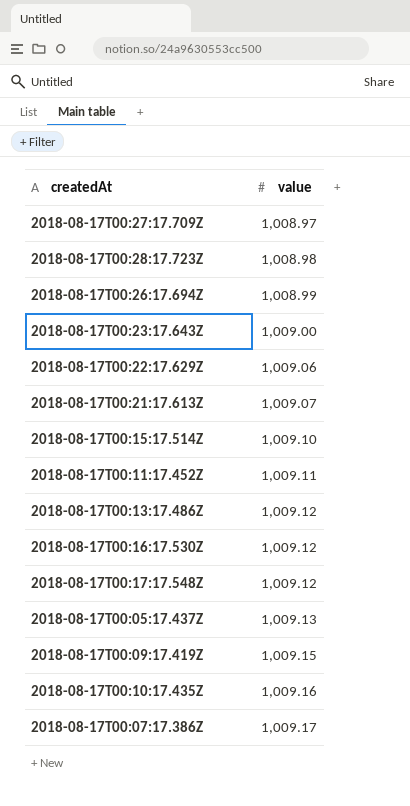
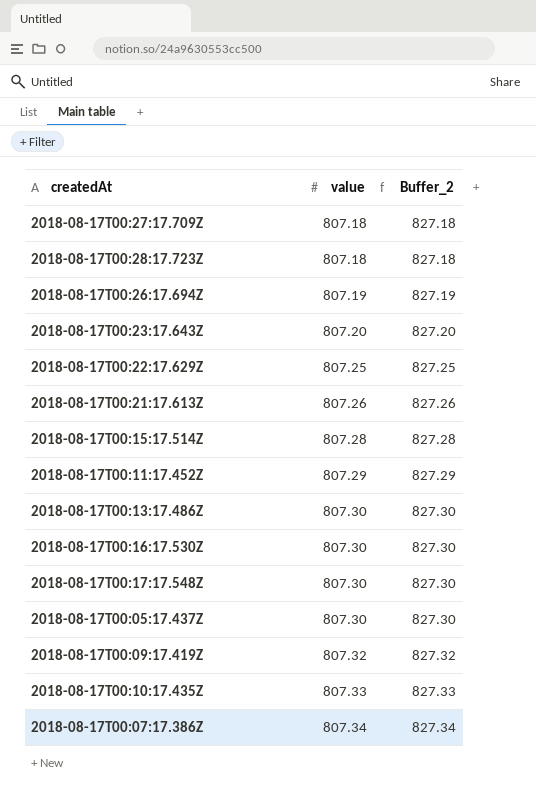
column Buffer_2 | formula: none -> [value] + 20
2018-08-17T00:27:17.709Z | value: 1,008.97 -> 807.18
2018-08-17T00:28:17.723Z | value: 1,008.98 -> 807.18
2018-08-17T00:26:17.694Z | value: 1,008.99 -> 807.19
2018-08-17T00:23:17.643Z | value: 1,009.00 -> 807.20
2018-08-17T00:22:17.629Z | value: 1,009.06 -> 807.25
2018-08-17T00:21:17.613Z | value: 1,009.07 -> 807.26
2018-08-17T00:15:17.514Z | value: 1,009.10 -> 807.28
2018-08-17T00:11:17.452Z | value: 1,009.11 -> 807.29
2018-08-17T00:13:17.486Z | value: 1,009.12 -> 807.30
2018-08-17T00:16:17.530Z | value: 1,009.12 -> 807.30
2018-08-17T00:17:17.548Z | value: 1,009.12 -> 807.30
2018-08-17T00:05:17.437Z | value: 1,009.13 -> 807.30
2018-08-17T00:09:17.419Z | value: 1,009.15 -> 807.32
2018-08-17T00:10:17.435Z | value: 1,009.16 -> 807.33
2018-08-17T00:07:17.386Z | value: 1,009.17 -> 807.34

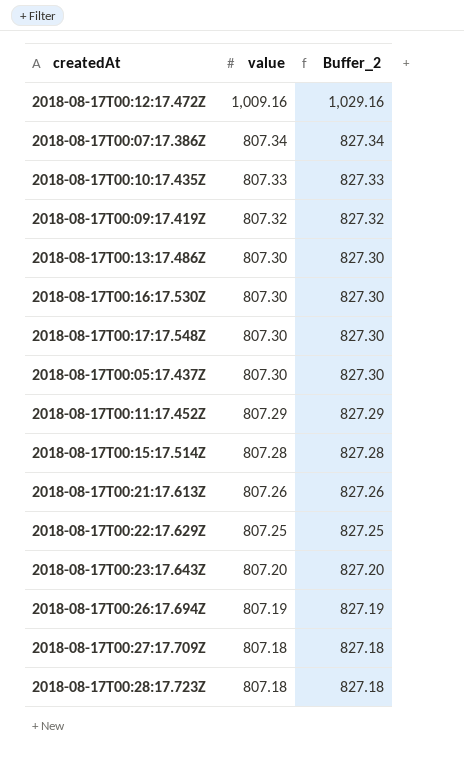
row order: value ascending -> value descending
row 2018-08-17T00:12:17.472Z: none -> 1,009.16 | 1,029.16

